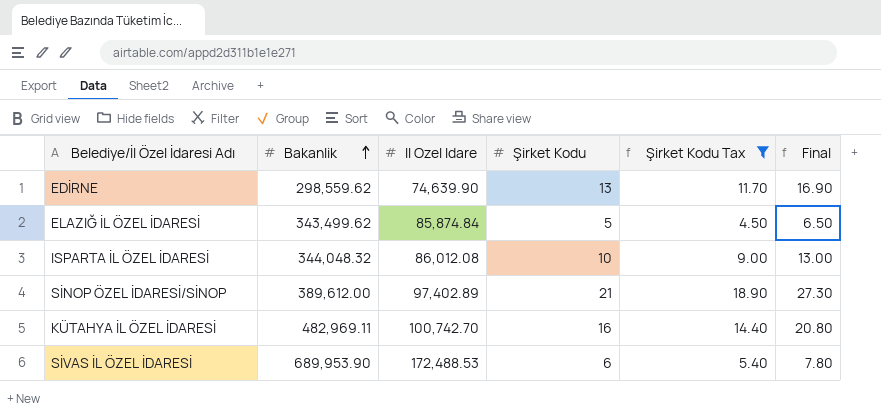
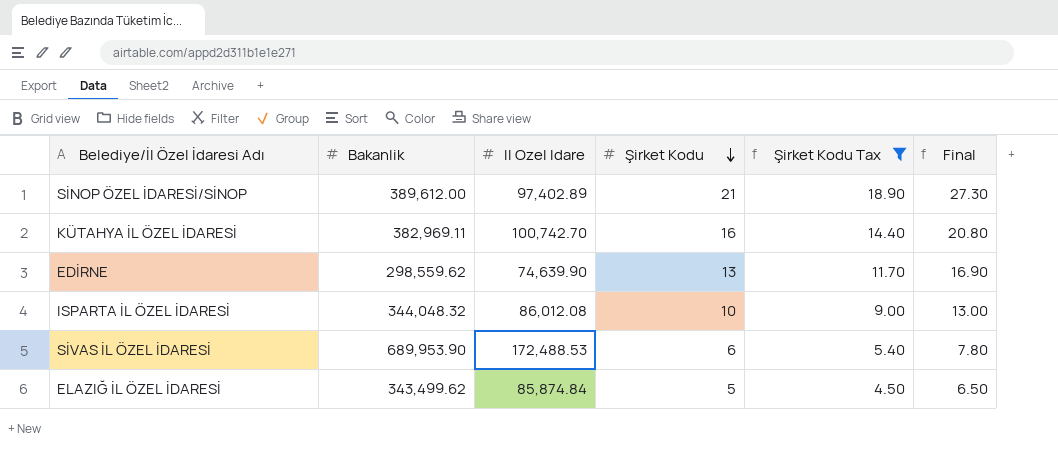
row order: Bakanlik ascending -> Şirket Kodu descending
KÜTAHYA İL ÖZEL İDARESİ | Bakanlik: 482,969.11 -> 382,969.11

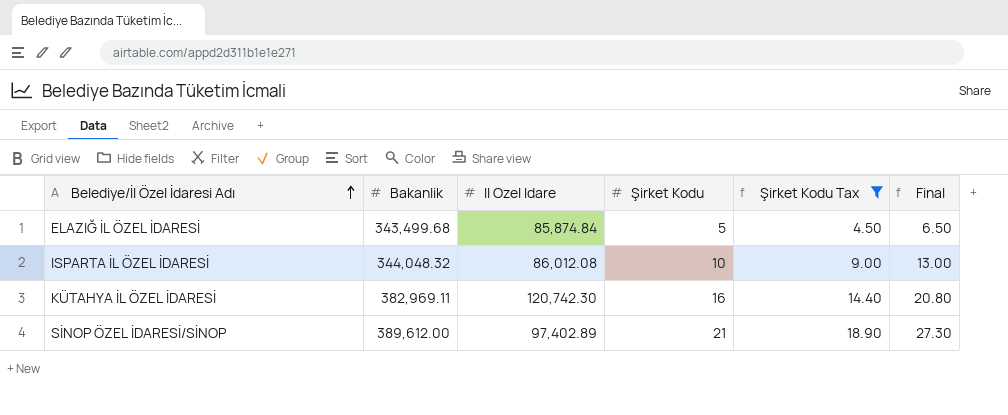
row order: Şirket Kodu descending -> Belediye/İl Özel İdaresi Adı ascending
row EDİRNE: 298,559.62 | 74,639.90 | 13 | 11.70 | 16.90 -> none
row SİVAS İL ÖZEL İDARESİ: 689,953.90 | 172,488.53 | 6 | 5.40 | 7.80 -> none
ELAZIĞ İL ÖZEL İDARESİ | Bakanlik: 343,499.62 -> 343,499.68
KÜTAHYA İL ÖZEL İDARESİ | Il Ozel Idare: 100,742.70 -> 120,742.30

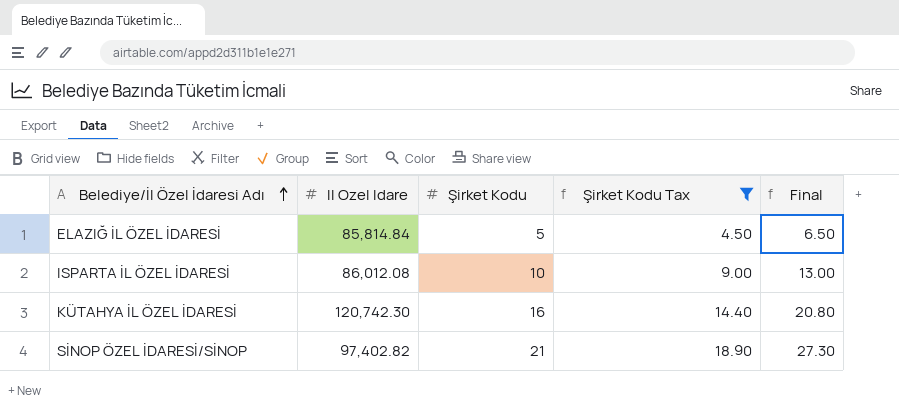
column Bakanlik | position: 2 -> none
ELAZIĞ İL ÖZEL İDARESİ | Il Ozel Idare: 85,874.84 -> 85,814.84
SİNOP ÖZEL İDARESİ/SİNOP | Il Ozel Idare: 97,402.89 -> 97,402.82

